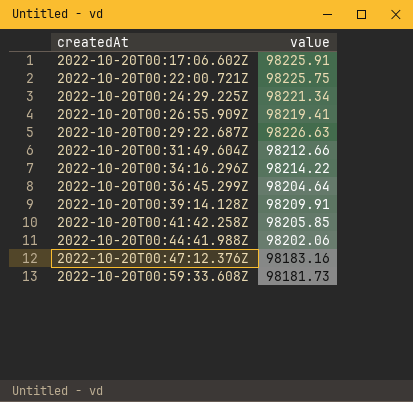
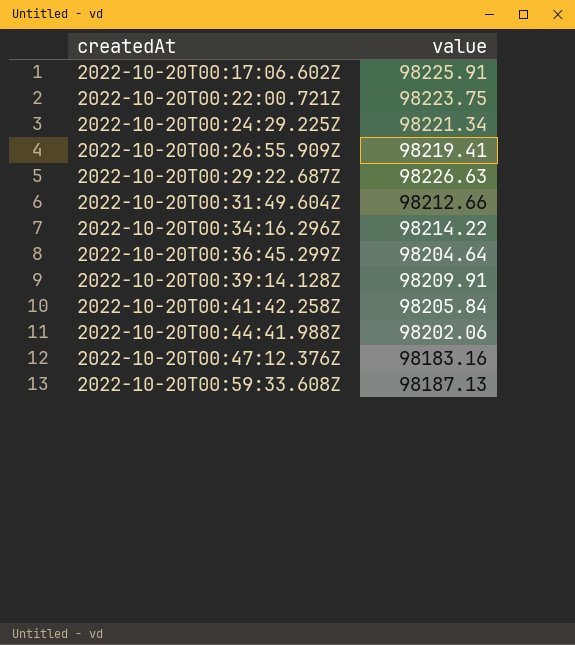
2022-10-20T00:22:00.721Z | value: 98225.75 -> 98223.75
2022-10-20T00:41:42.258Z | value: 98205.85 -> 98205.84
2022-10-20T00:59:33.608Z | value: 98181.73 -> 98187.13

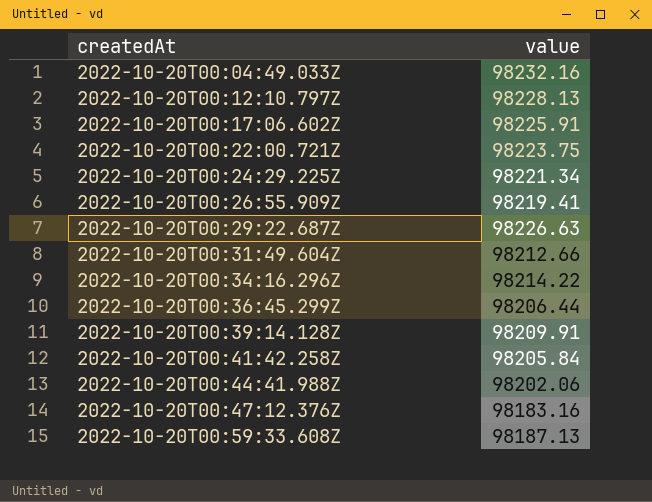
row 2022-10-20T00:04:49.033Z: none -> 98232.16
row 2022-10-20T00:12:10.797Z: none -> 98228.13
2022-10-20T00:36:45.299Z | value: 98204.64 -> 98206.44

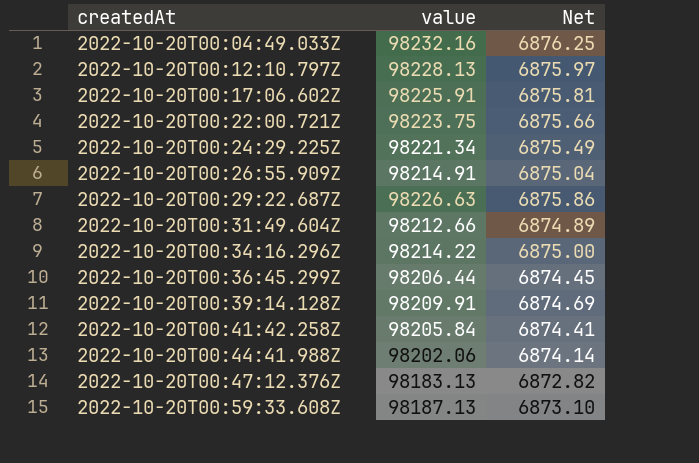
column Net | formula: none -> [value] * 0.07
2022-10-20T00:26:55.909Z | value: 98219.41 -> 98214.91
2022-10-20T00:47:12.376Z | value: 98183.16 -> 98183.13

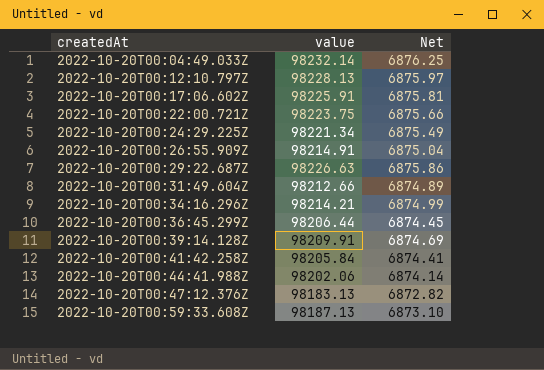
2022-10-20T00:04:49.033Z | value: 98232.16 -> 98232.14
2022-10-20T00:34:16.296Z | value: 98214.22 -> 98214.21
2022-10-20T00:34:16.296Z | Net: 6875.00 -> 6874.99

